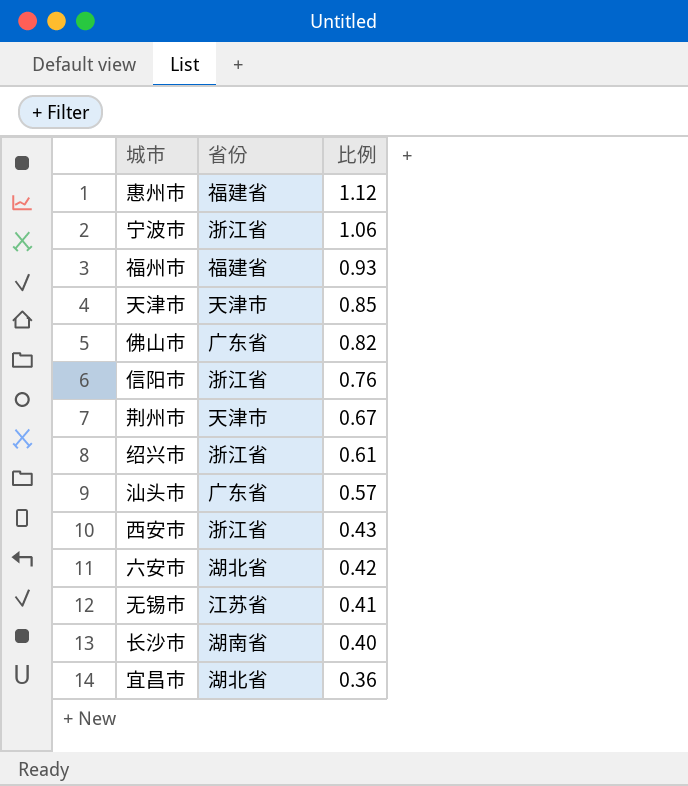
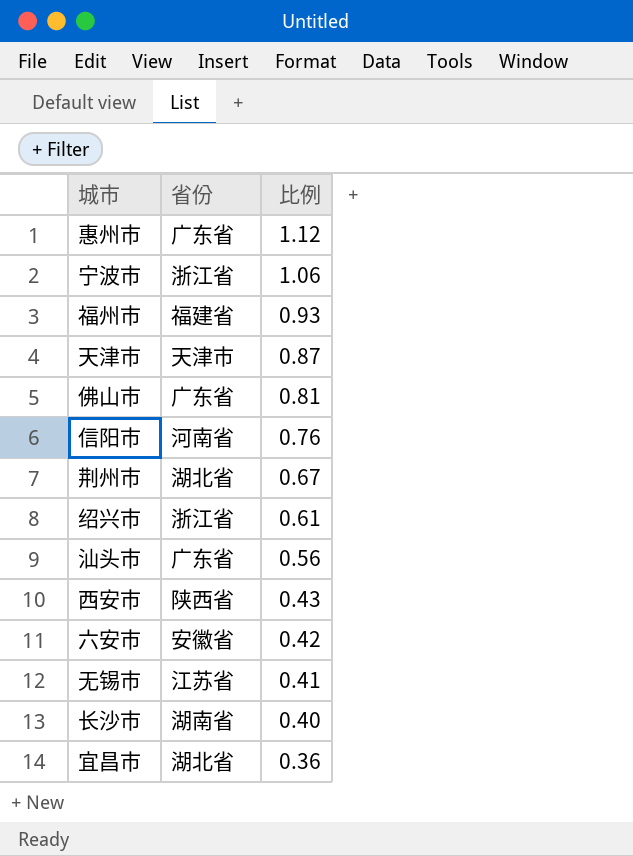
惠州市 | 省份: 福建省 -> 广东省
天津市 | 比例: 0.85 -> 0.87
佛山市 | 比例: 0.82 -> 0.81
信阳市 | 省份: 浙江省 -> 河南省
荆州市 | 省份: 天津市 -> 湖北省
汕头市 | 比例: 0.57 -> 0.56
西安市 | 省份: 浙江省 -> 陕西省
六安市 | 省份: 湖北省 -> 安徽省

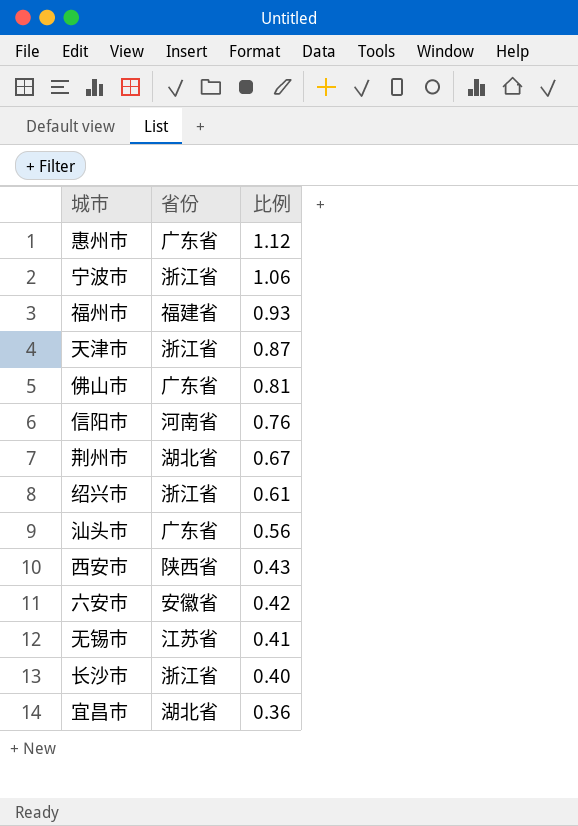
天津市 | 省份: 天津市 -> 浙江省
长沙市 | 省份: 湖南省 -> 浙江省

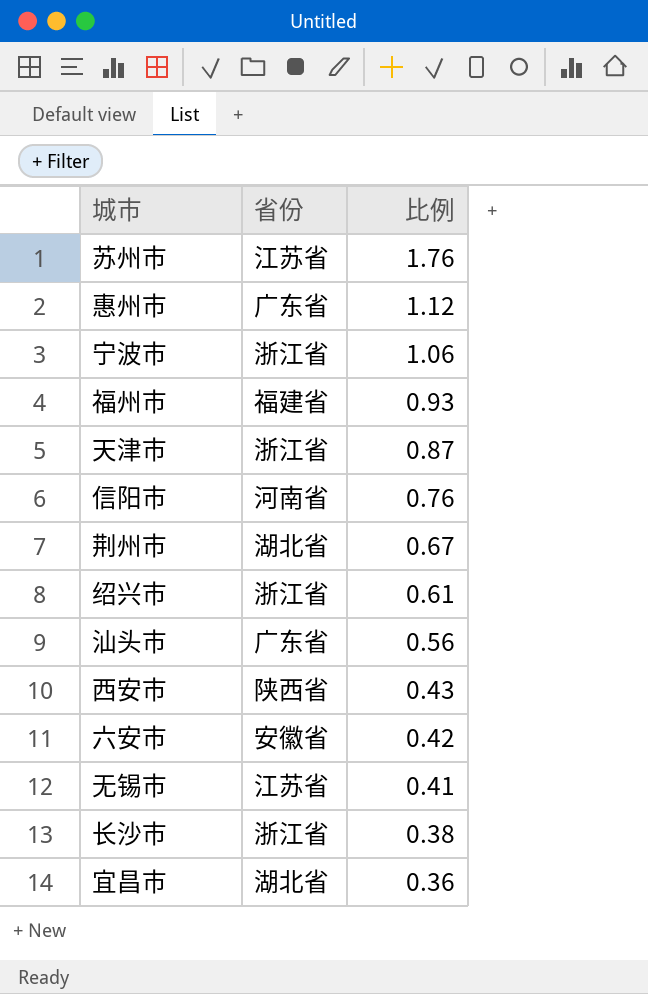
row 佛山市: 广东省 | 0.81 -> none
row 苏州市: none -> 江苏省 | 1.76
长沙市 | 比例: 0.40 -> 0.38

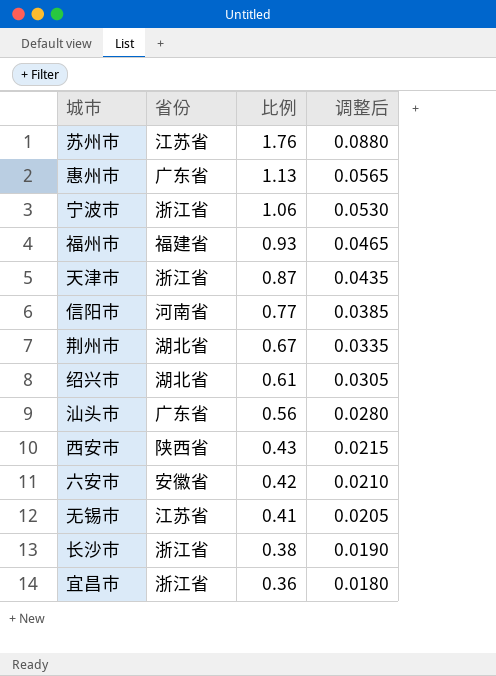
column 调整后 | formula: none -> [比例] * 0.05
惠州市 | 比例: 1.12 -> 1.13
信阳市 | 比例: 0.76 -> 0.77
绍兴市 | 省份: 浙江省 -> 湖北省
宜昌市 | 省份: 湖北省 -> 浙江省

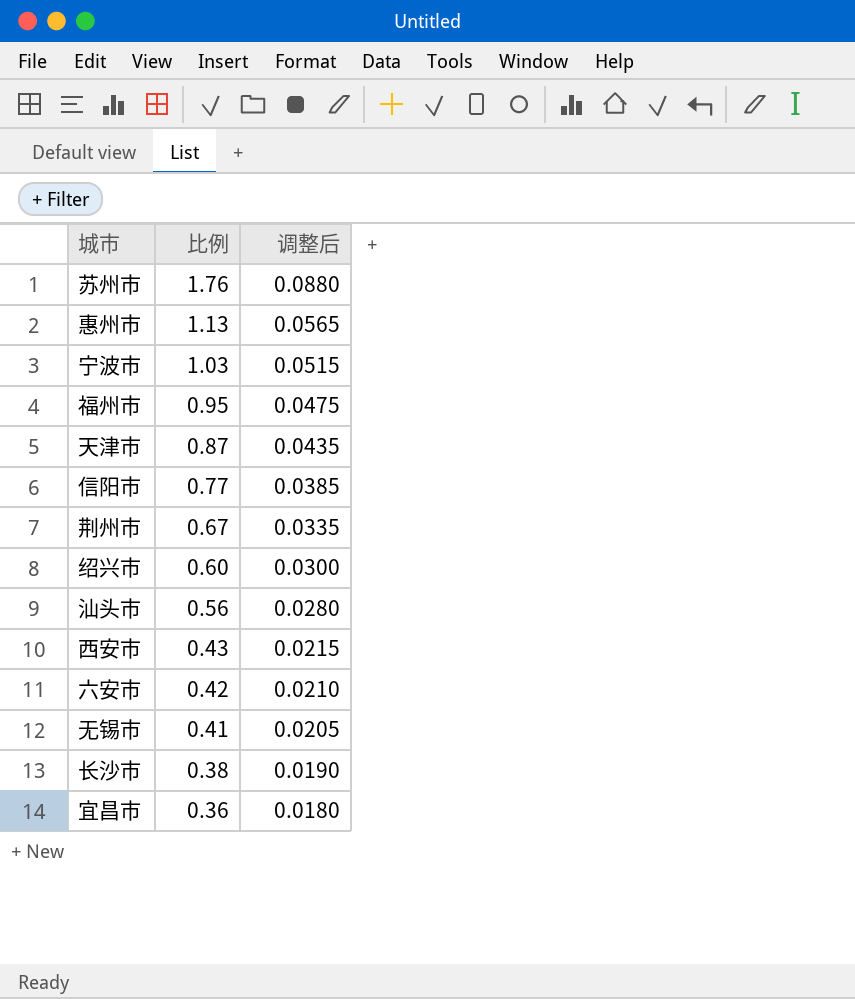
column 省份 | position: 2 -> none
宁波市 | 比例: 1.06 -> 1.03
宁波市 | 调整后: 0.0530 -> 0.0515
福州市 | 比例: 0.93 -> 0.95
福州市 | 调整后: 0.0465 -> 0.0475
绍兴市 | 比例: 0.61 -> 0.60
绍兴市 | 调整后: 0.0305 -> 0.0300

